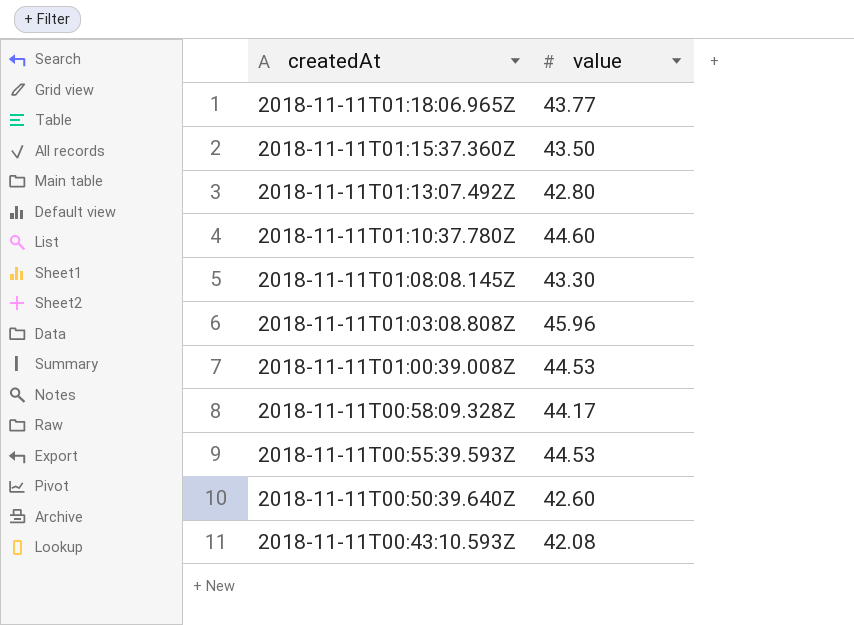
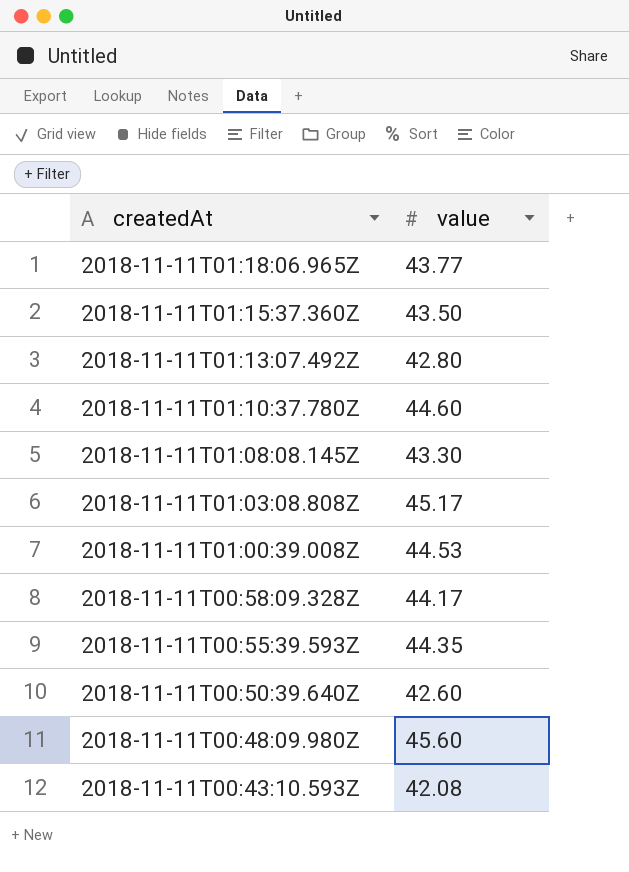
2018-11-11T01:03:08.808Z | value: 45.96 -> 45.17
2018-11-11T00:55:39.593Z | value: 44.53 -> 44.35
row 2018-11-11T00:48:09.980Z: none -> 45.60

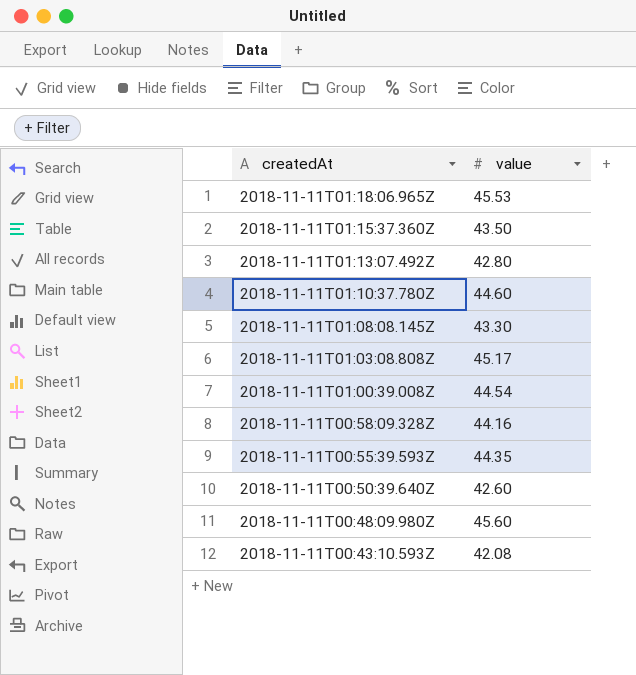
2018-11-11T01:18:06.965Z | value: 43.77 -> 45.53
2018-11-11T01:00:39.008Z | value: 44.53 -> 44.54
2018-11-11T00:58:09.328Z | value: 44.17 -> 44.16

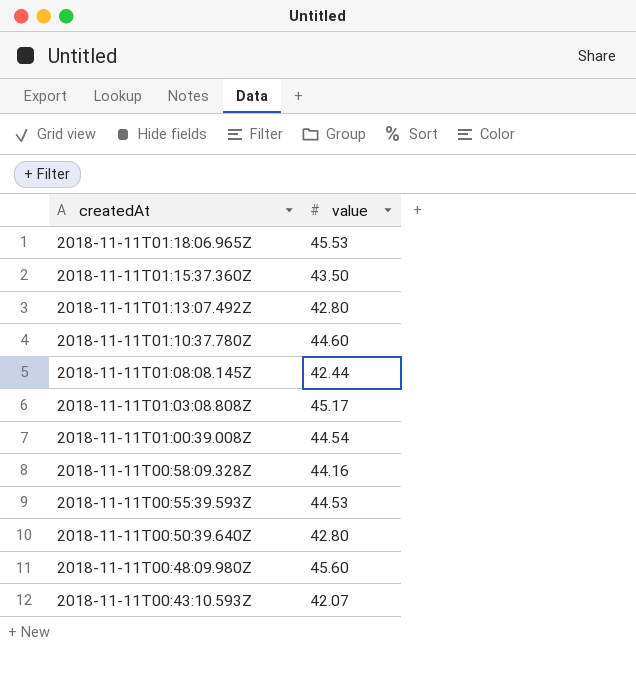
2018-11-11T01:08:08.145Z | value: 43.30 -> 42.44
2018-11-11T00:55:39.593Z | value: 44.35 -> 44.53
2018-11-11T00:50:39.640Z | value: 42.60 -> 42.80
2018-11-11T00:43:10.593Z | value: 42.08 -> 42.07

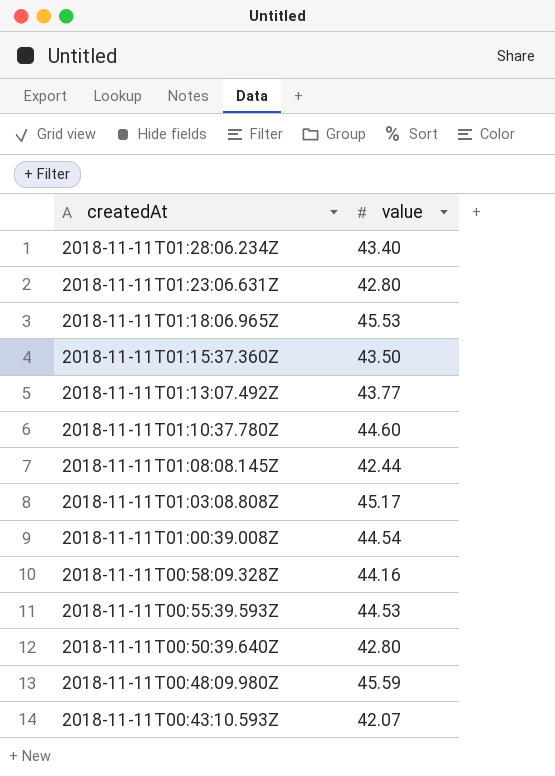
row 2018-11-11T01:28:06.234Z: none -> 43.40
row 2018-11-11T01:23:06.631Z: none -> 42.80
2018-11-11T01:13:07.492Z | value: 42.80 -> 43.77
2018-11-11T00:48:09.980Z | value: 45.60 -> 45.59

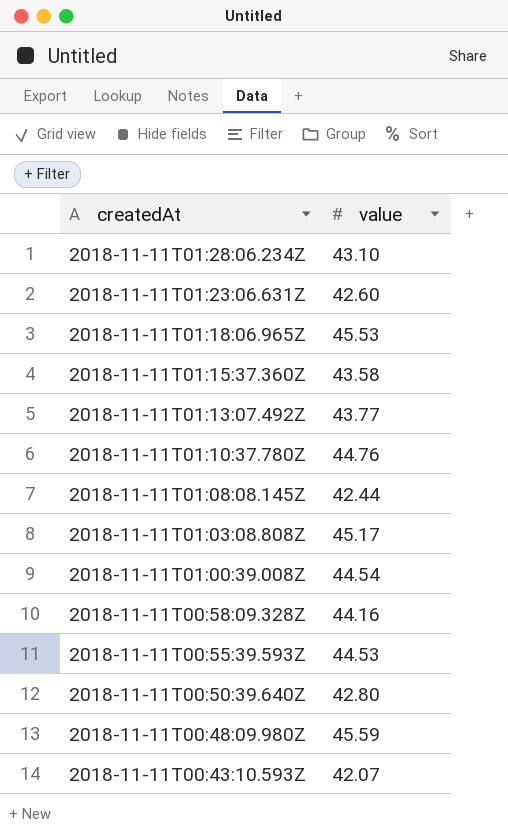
2018-11-11T01:28:06.234Z | value: 43.40 -> 43.10
2018-11-11T01:23:06.631Z | value: 42.80 -> 42.60
2018-11-11T01:15:37.360Z | value: 43.50 -> 43.58
2018-11-11T01:10:37.780Z | value: 44.60 -> 44.76

